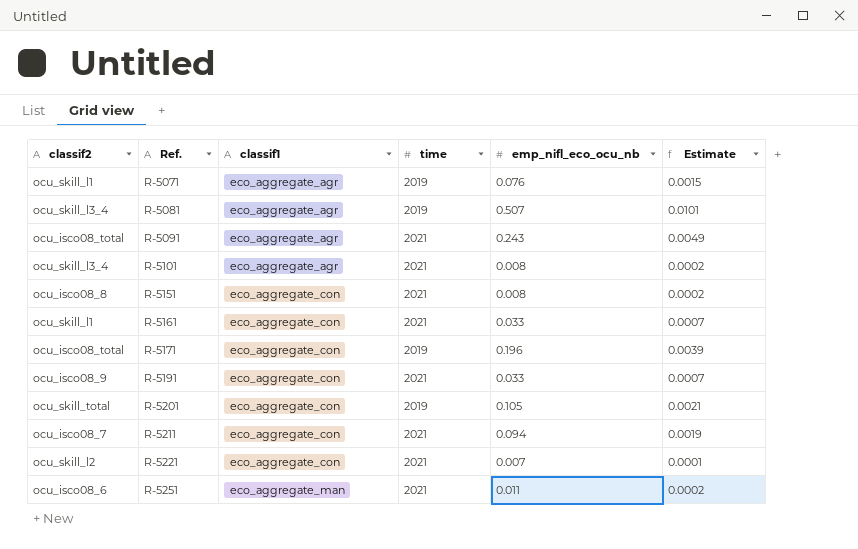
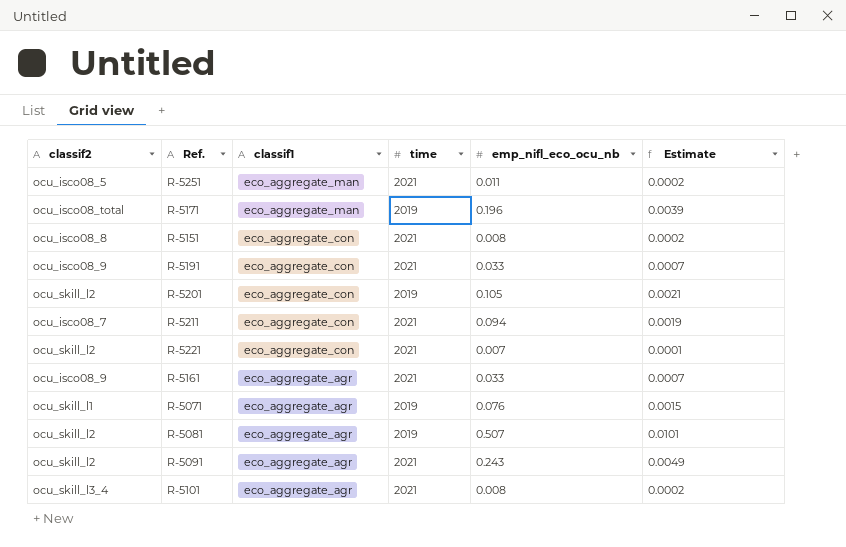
row order: Ref. ascending -> classif1 descending
R-5251 | classif2: ocu_isco08_6 -> ocu_isco08_5
R-5171 | classif1: eco_aggregate_con -> eco_aggregate_man
R-5201 | classif2: ocu_skill_total -> ocu_skill_l2
R-5161 | classif2: ocu_skill_l1 -> ocu_isco08_9
R-5161 | classif1: eco_aggregate_con -> eco_aggregate_agr
R-5081 | classif2: ocu_skill_l3_4 -> ocu_skill_l2
R-5091 | classif2: ocu_isco08_total -> ocu_skill_l2

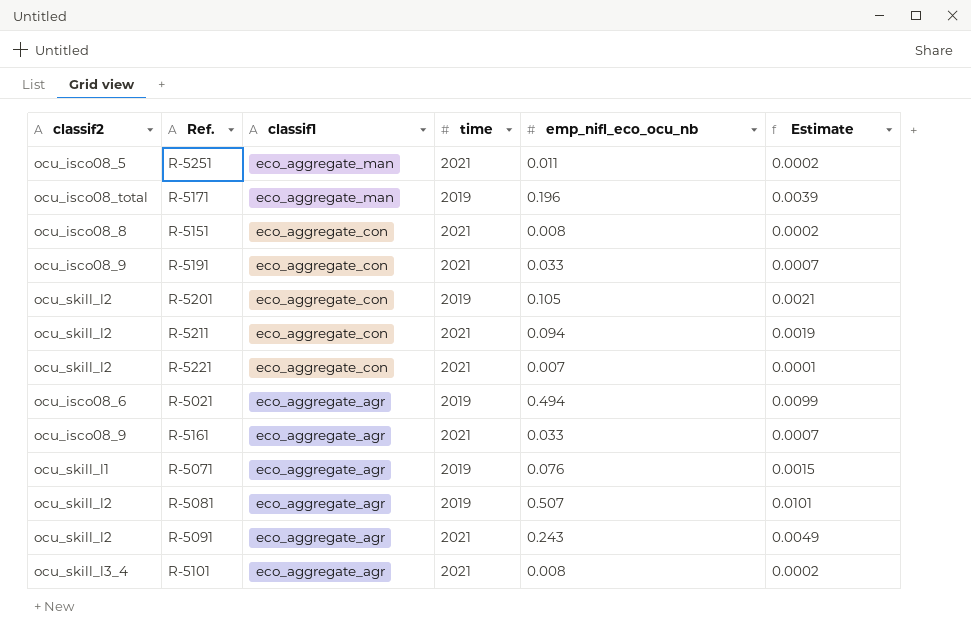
R-5211 | classif2: ocu_isco08_7 -> ocu_skill_l2
row R-5021: none -> ocu_isco08_6 | eco_aggregate_agr | 2019 | 0.494 | 0.0099

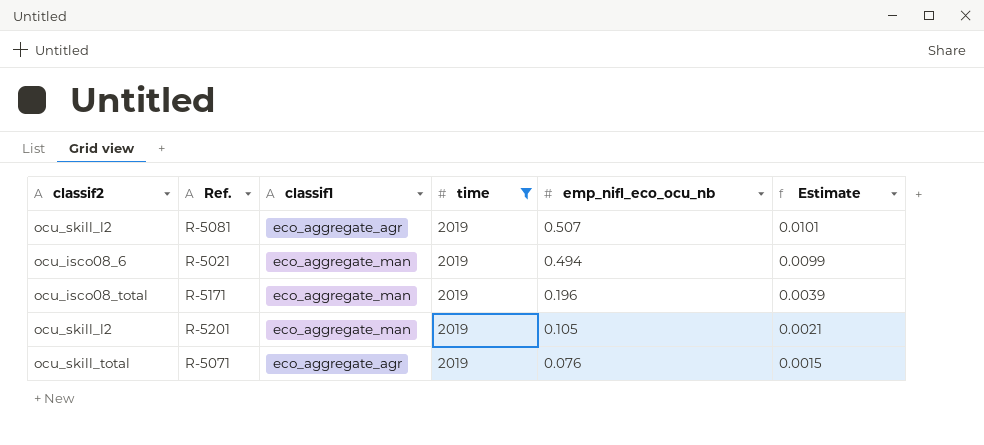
filter: none -> time = 2019
row order: classif1 descending -> emp_nifl_eco_ocu_nb descending
R-5021 | classif1: eco_aggregate_agr -> eco_aggregate_man
R-5201 | classif1: eco_aggregate_con -> eco_aggregate_man
R-5071 | classif2: ocu_skill_l1 -> ocu_skill_total

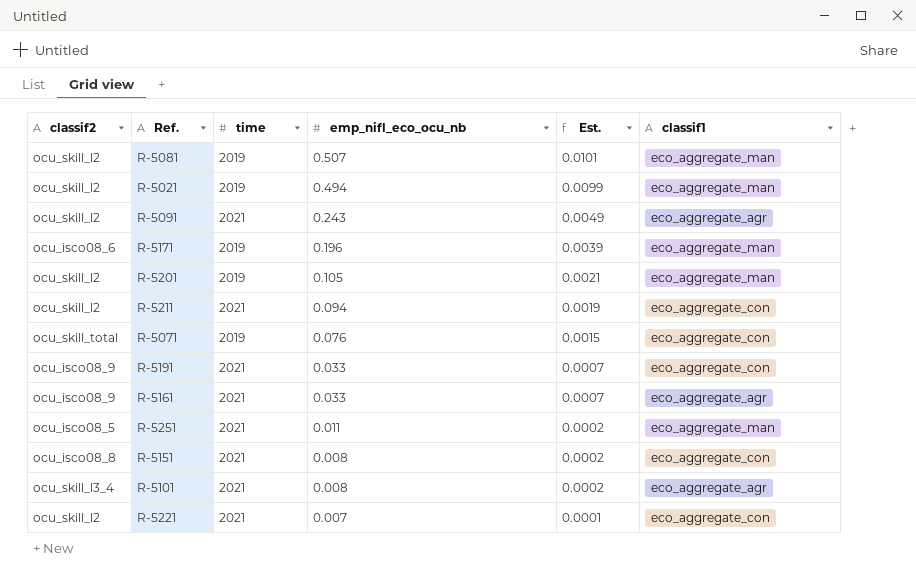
filter: time = 2019 -> none
column name: Estimate -> Est.
column classif1 | position: 3 -> 6
R-5081 | classif1: eco_aggregate_agr -> eco_aggregate_man
R-5021 | classif2: ocu_isco08_6 -> ocu_skill_l2
R-5171 | classif2: ocu_isco08_total -> ocu_isco08_6
R-5071 | classif1: eco_aggregate_agr -> eco_aggregate_con

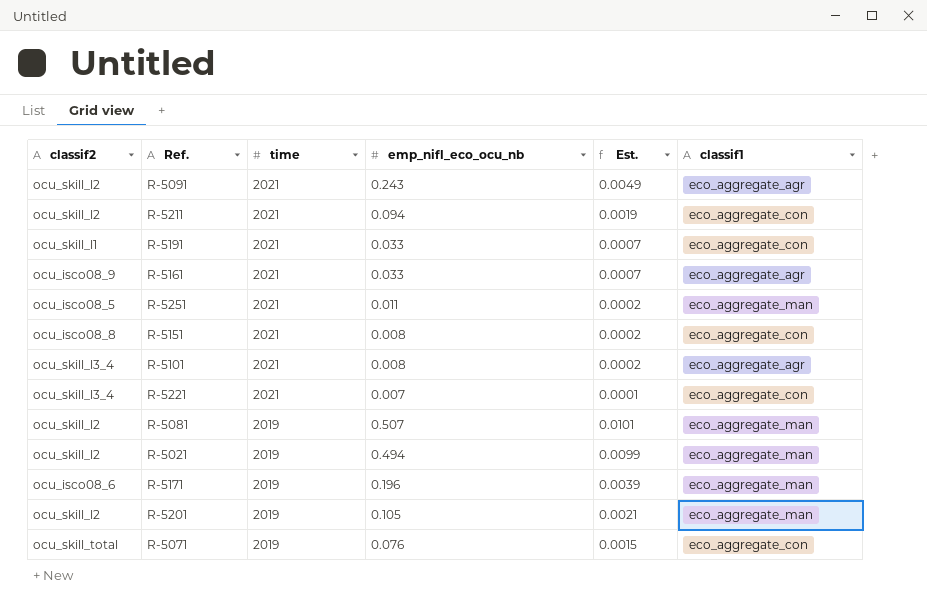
row order: emp_nifl_eco_ocu_nb descending -> time descending
R-5191 | classif2: ocu_isco08_9 -> ocu_skill_l1
R-5221 | classif2: ocu_skill_l2 -> ocu_skill_l3_4

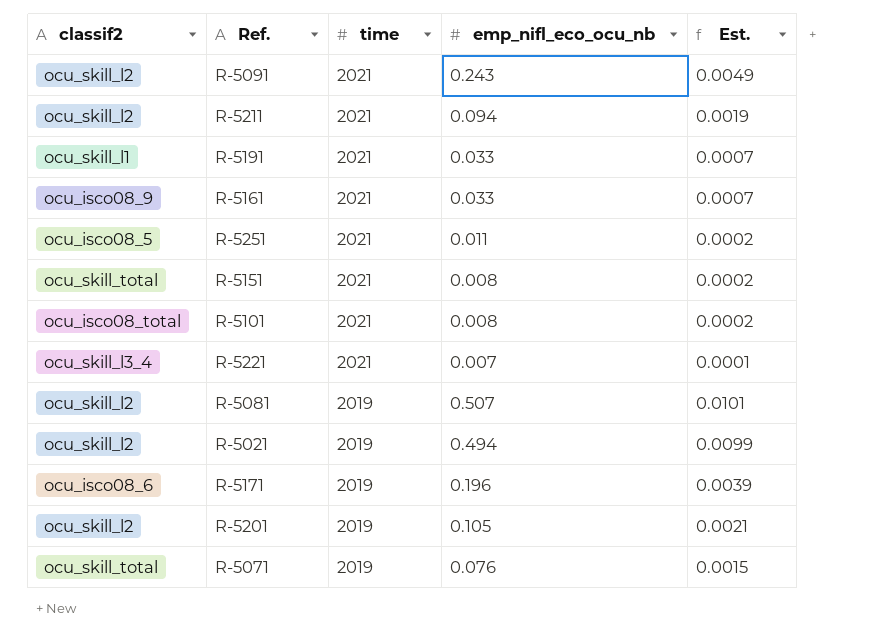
column classif1 | position: 6 -> none
R-5151 | classif2: ocu_isco08_8 -> ocu_skill_total
R-5101 | classif2: ocu_skill_l3_4 -> ocu_isco08_total

